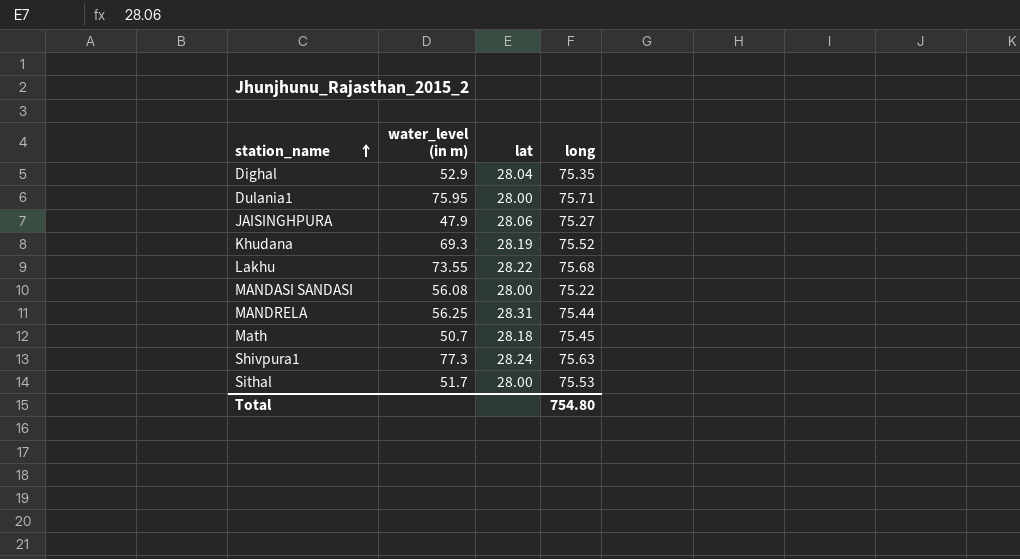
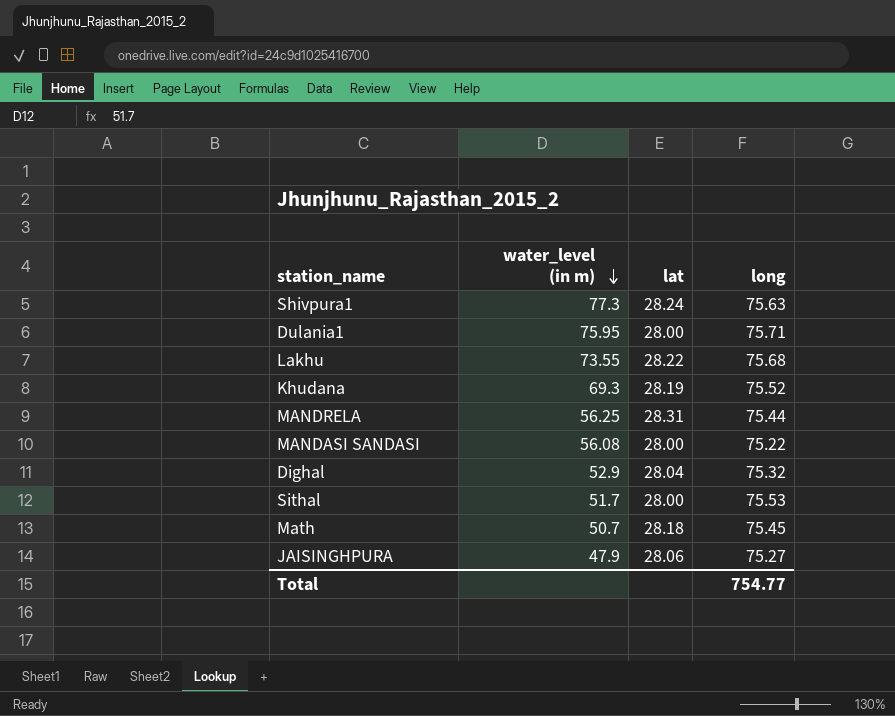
row order: station_name ascending -> water_level (in m) descending
Dighal | long: 75.35 -> 75.32
Total | long: 754.80 -> 754.77

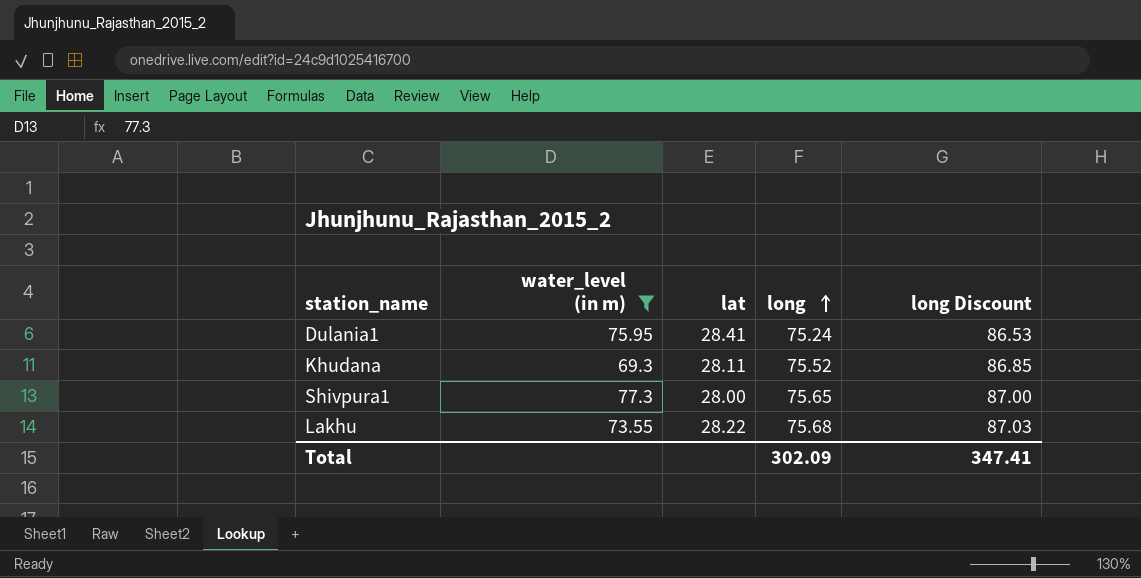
filter: none -> water_level (in m) >= 69.3
row order: water_level (in m) descending -> long ascending
column long Discount | formula: none -> [long] * 1.15
Dulania1 | lat: 28.00 -> 28.41
Dulania1 | long: 75.71 -> 75.24
Khudana | lat: 28.19 -> 28.11
Shivpura1 | lat: 28.24 -> 28.00
Shivpura1 | long: 75.63 -> 75.65
Total | long: 754.77 -> 302.09

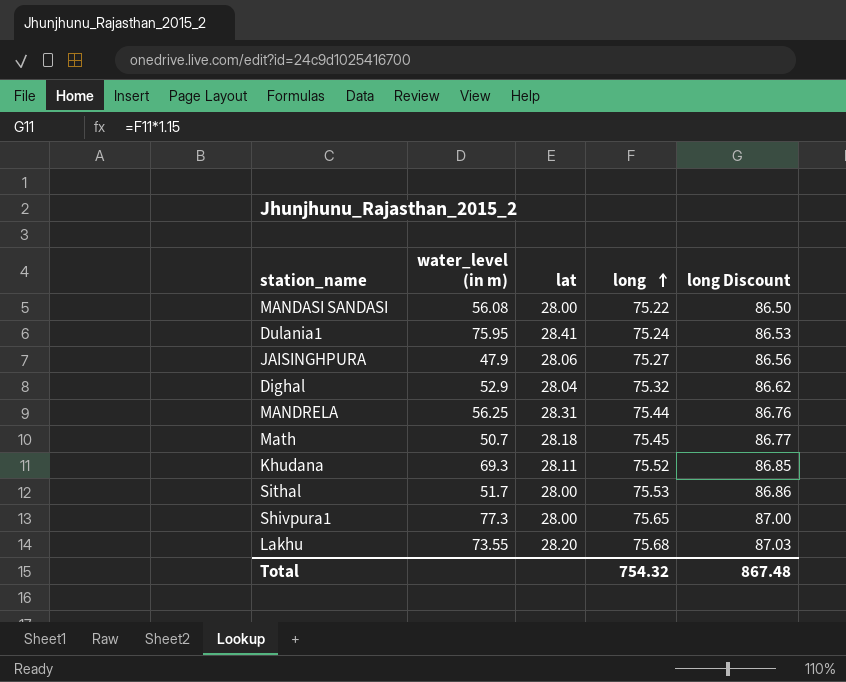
filter: water_level (in m) >= 69.3 -> none
Lakhu | lat: 28.22 -> 28.20
Total | long: 302.09 -> 754.32
Total | long Discount: 347.41 -> 867.48

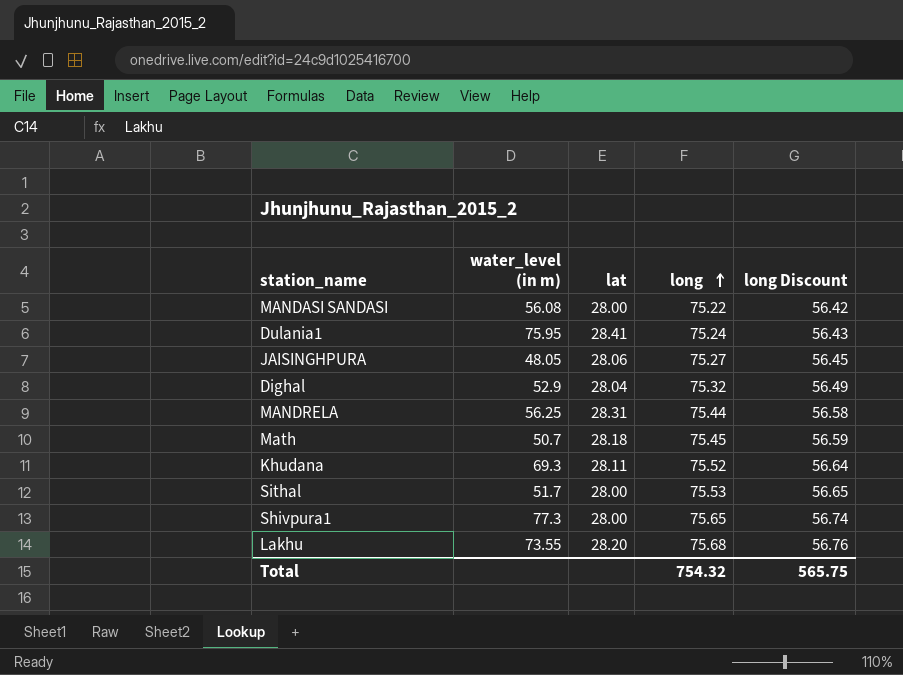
column long Discount | formula: [long] * 1.15 -> [long] * 0.75
JAISINGHPURA | water_level (in m): 47.9 -> 48.05
Total | long Discount: 867.48 -> 565.75

